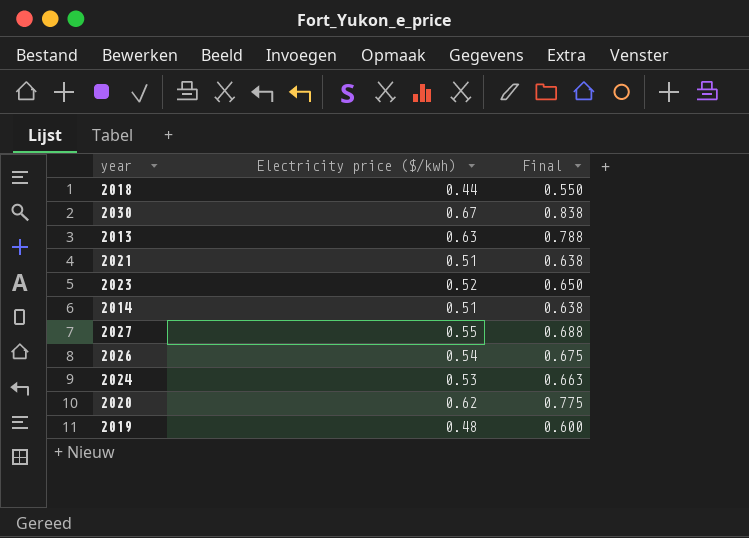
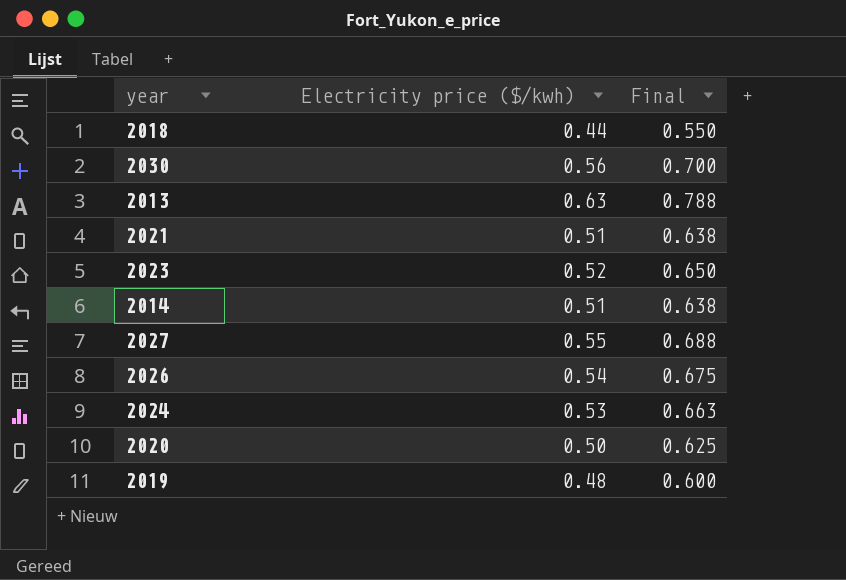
2030 | Electricity price ($/kwh): 0.67 -> 0.56
2030 | Final: 0.838 -> 0.700
2020 | Electricity price ($/kwh): 0.62 -> 0.50
2020 | Final: 0.775 -> 0.625

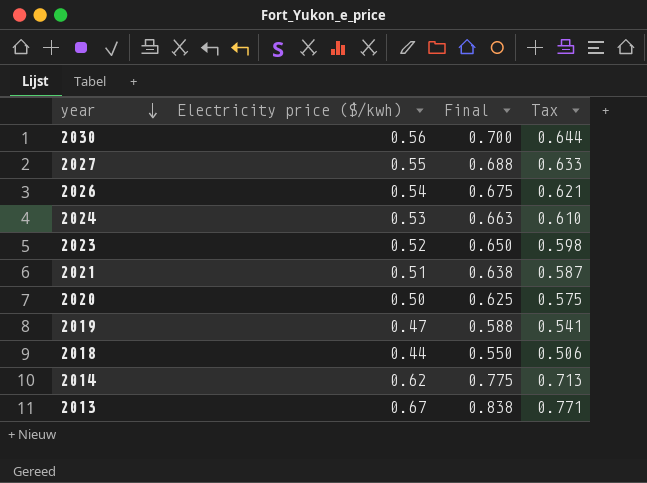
row order: none -> year descending
column Tax | formula: none -> [Electricity price ($/kwh)] * 1.15
2019 | Electricity price ($/kwh): 0.48 -> 0.47
2019 | Final: 0.600 -> 0.588
2014 | Electricity price ($/kwh): 0.51 -> 0.62
2014 | Final: 0.638 -> 0.775
2013 | Electricity price ($/kwh): 0.63 -> 0.67
2013 | Final: 0.788 -> 0.838

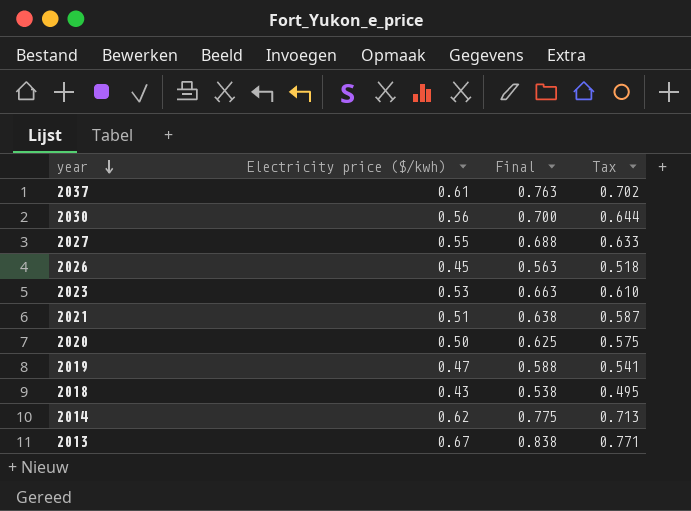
row 2024: 0.53 | 0.663 | 0.610 -> none
row 2037: none -> 0.61 | 0.763 | 0.702
2026 | Electricity price ($/kwh): 0.54 -> 0.45
2026 | Final: 0.675 -> 0.563
2026 | Tax: 0.621 -> 0.518
2023 | Electricity price ($/kwh): 0.52 -> 0.53
2023 | Final: 0.650 -> 0.663
2023 | Tax: 0.598 -> 0.610
2018 | Electricity price ($/kwh): 0.44 -> 0.43
2018 | Final: 0.550 -> 0.538
2018 | Tax: 0.506 -> 0.495

